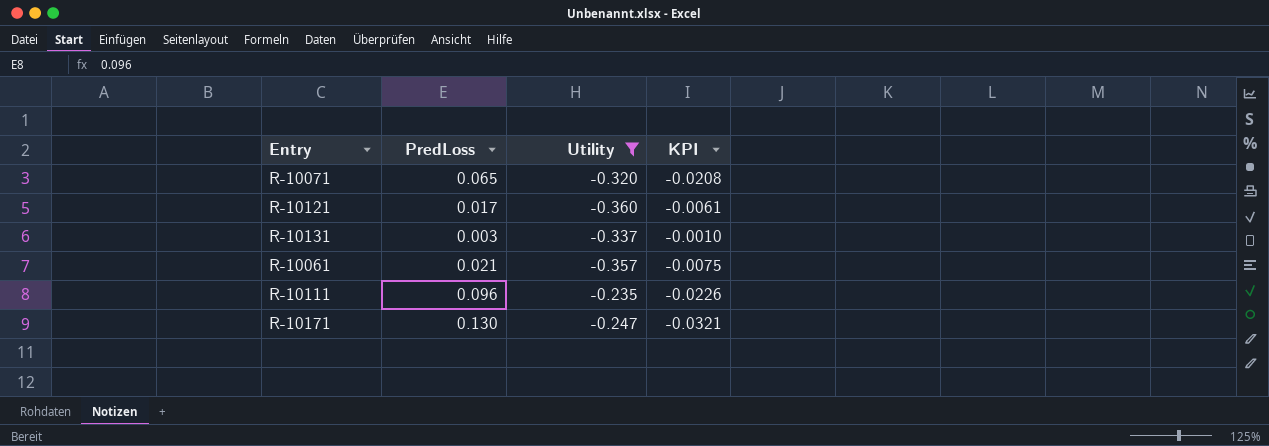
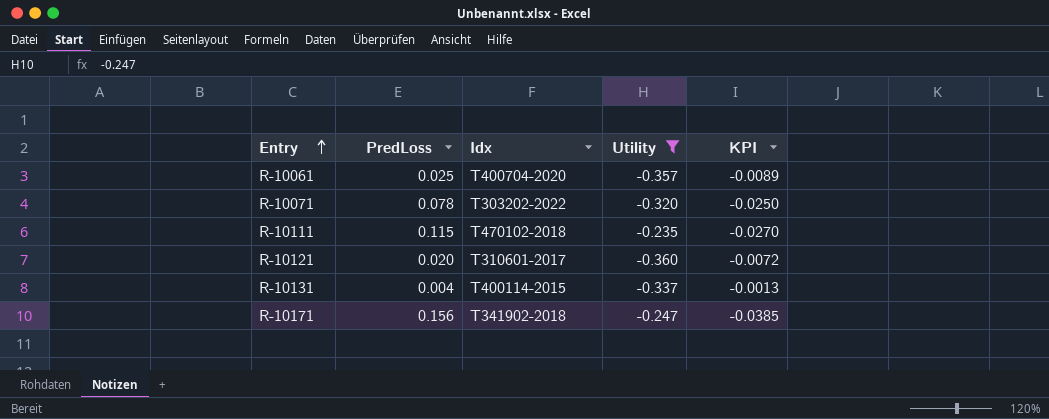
row order: none -> Entry ascending
column Idx | position: none -> 3
R-10061 | PredLoss: 0.021 -> 0.025
R-10061 | KPI: -0.0075 -> -0.0089
R-10071 | PredLoss: 0.065 -> 0.078
R-10071 | KPI: -0.0208 -> -0.0250
R-10111 | PredLoss: 0.096 -> 0.115
R-10111 | KPI: -0.0226 -> -0.0270
R-10121 | PredLoss: 0.017 -> 0.020
R-10121 | KPI: -0.0061 -> -0.0072
R-10131 | PredLoss: 0.003 -> 0.004
R-10131 | KPI: -0.0010 -> -0.0013
R-10171 | PredLoss: 0.130 -> 0.156
R-10171 | KPI: -0.0321 -> -0.0385

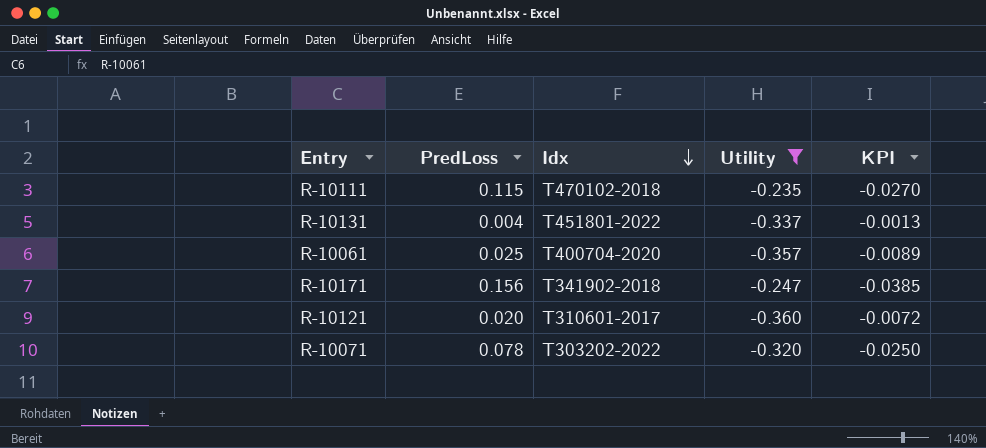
row order: Entry ascending -> Idx descending
R-10131 | Idx: T400114-2015 -> T451801-2022

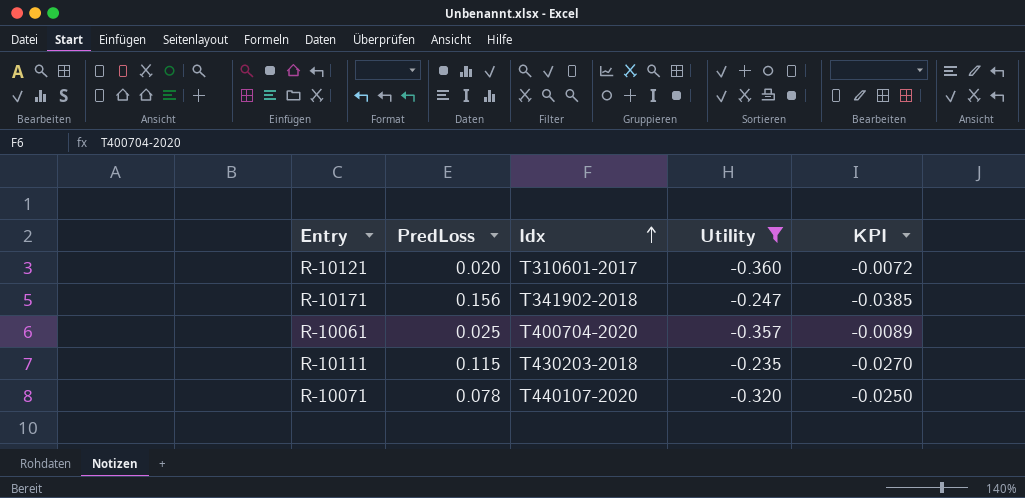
row order: Idx descending -> Idx ascending
row R-10131: 0.004 | T451801-2022 | -0.337 | -0.0013 -> none
R-10111 | Idx: T470102-2018 -> T430203-2018
R-10071 | Idx: T303202-2022 -> T440107-2020

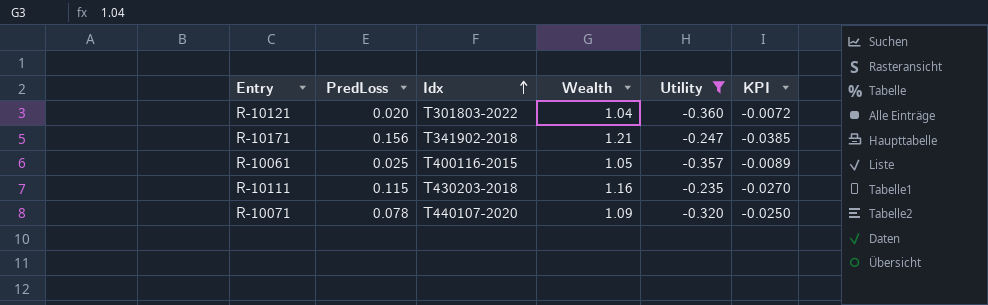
column Wealth | position: none -> 4
R-10121 | Idx: T310601-2017 -> T301803-2022
R-10061 | Idx: T400704-2020 -> T400116-2015

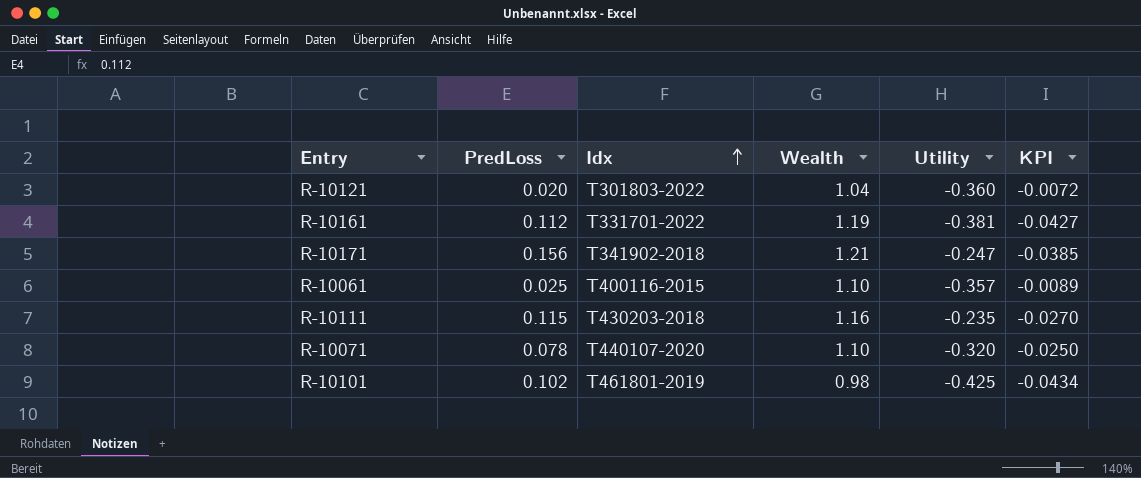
filter: Utility >= -0.360 -> none
R-10061 | Wealth: 1.05 -> 1.10
R-10071 | Wealth: 1.09 -> 1.10

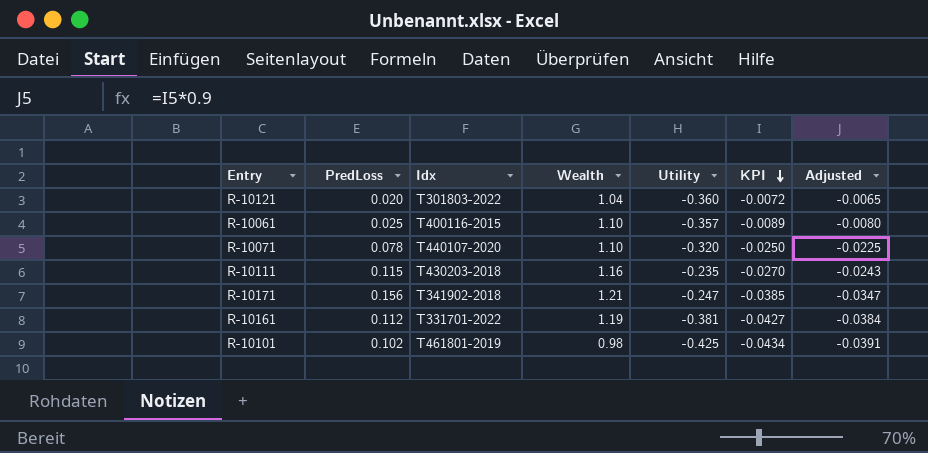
row order: Idx ascending -> KPI descending
column Adjusted | formula: none -> [KPI] * 0.9

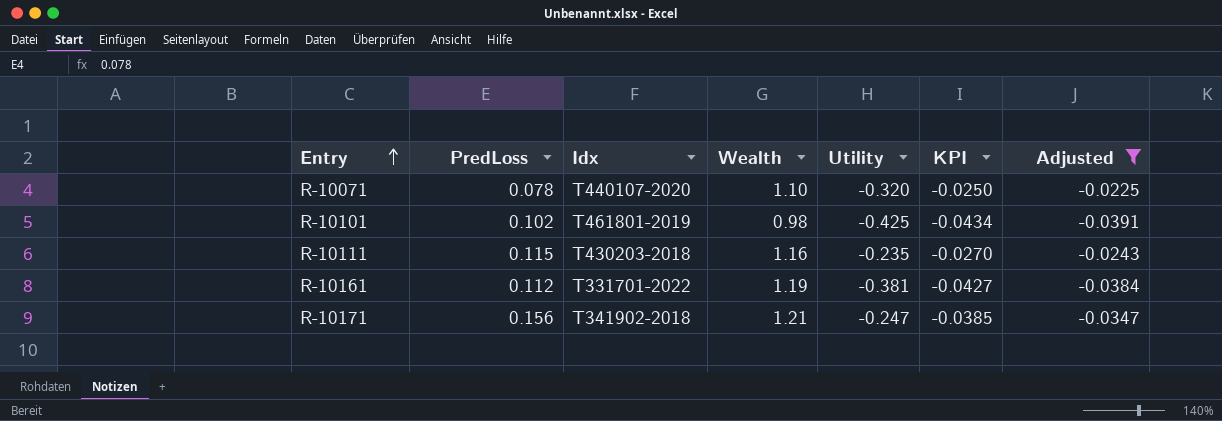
filter: none -> Adjusted <= -0.0225
row order: KPI descending -> Entry ascending

